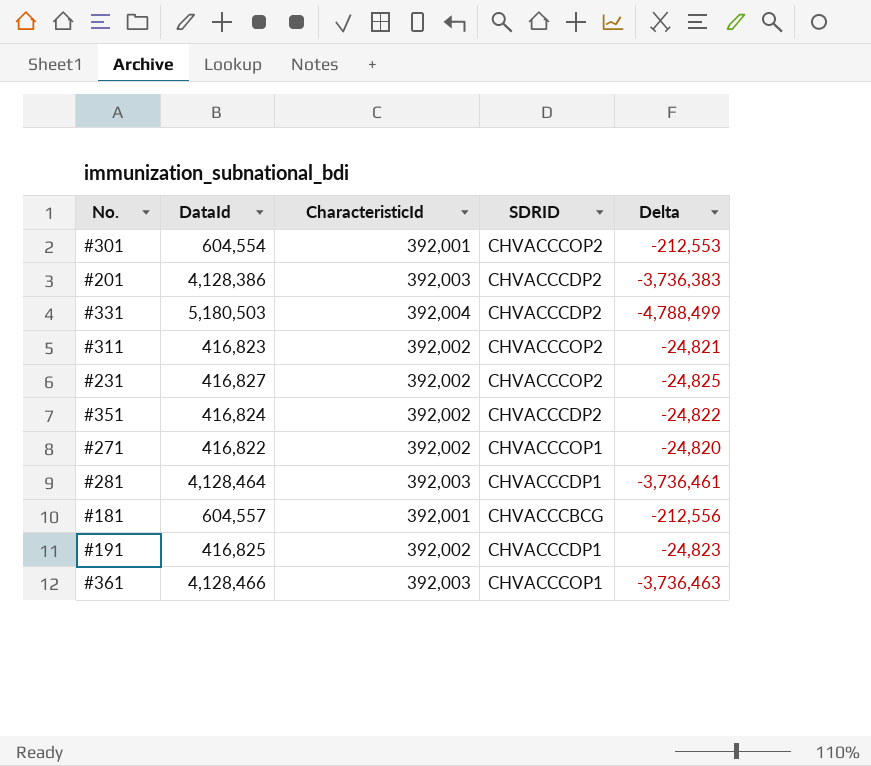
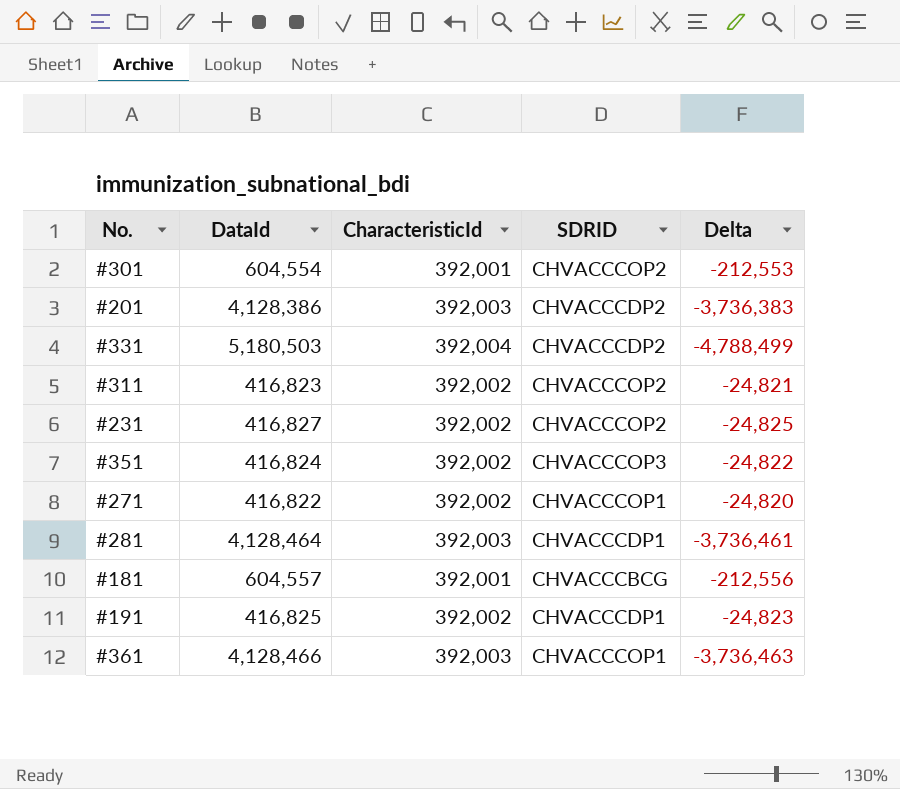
#351 | SDRID: CHVACCCDP2 -> CHVACCCOP3

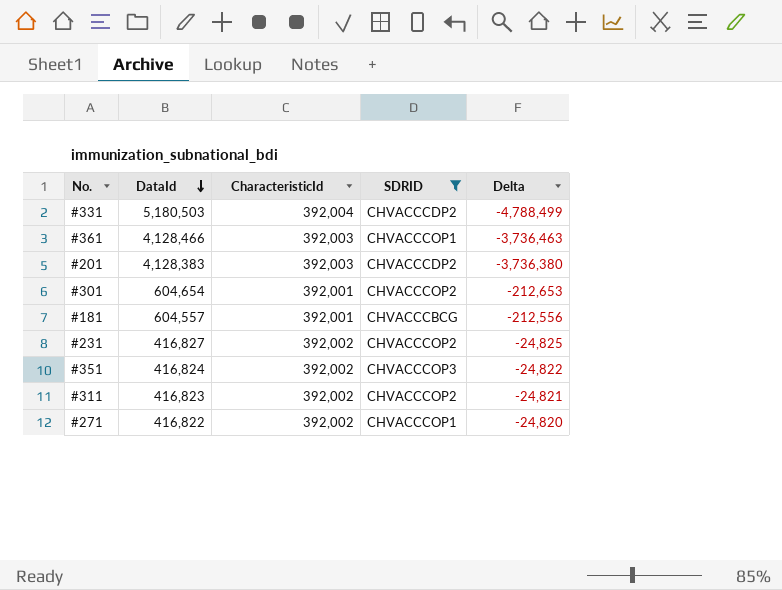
filter: none -> SDRID != CHVACCCDP1
row order: none -> DataId descending
#201 | DataId: 4,128,386 -> 4,128,383
#201 | Delta: -3,736,383 -> -3,736,380
#301 | DataId: 604,554 -> 604,654
#301 | Delta: -212,553 -> -212,653

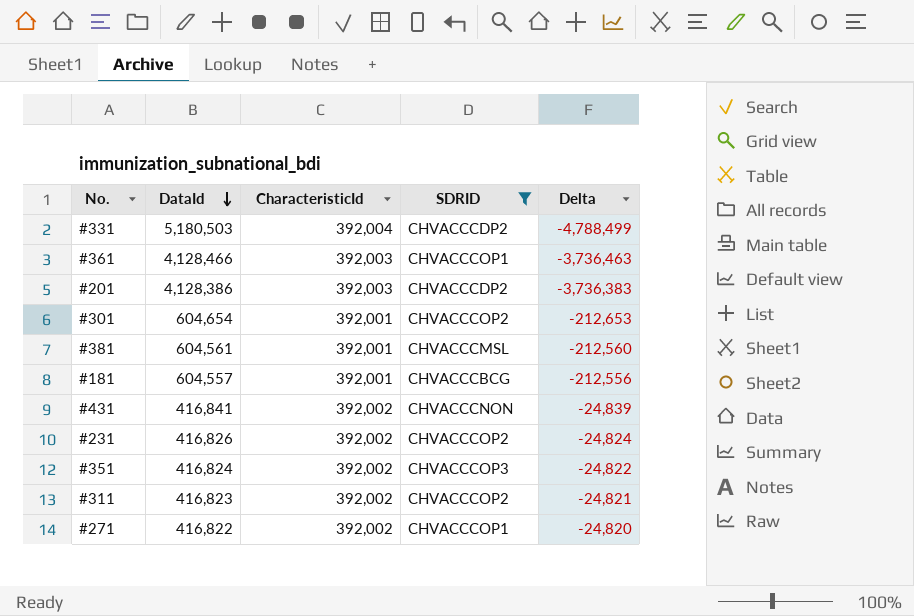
#201 | DataId: 4,128,383 -> 4,128,386
#201 | Delta: -3,736,380 -> -3,736,383
row #381: none -> 604,561 | 392,001 | CHVACCCMSL | -212,560
row #431: none -> 416,841 | 392,002 | CHVACCCNON | -24,839
#231 | DataId: 416,827 -> 416,826
#231 | Delta: -24,825 -> -24,824

